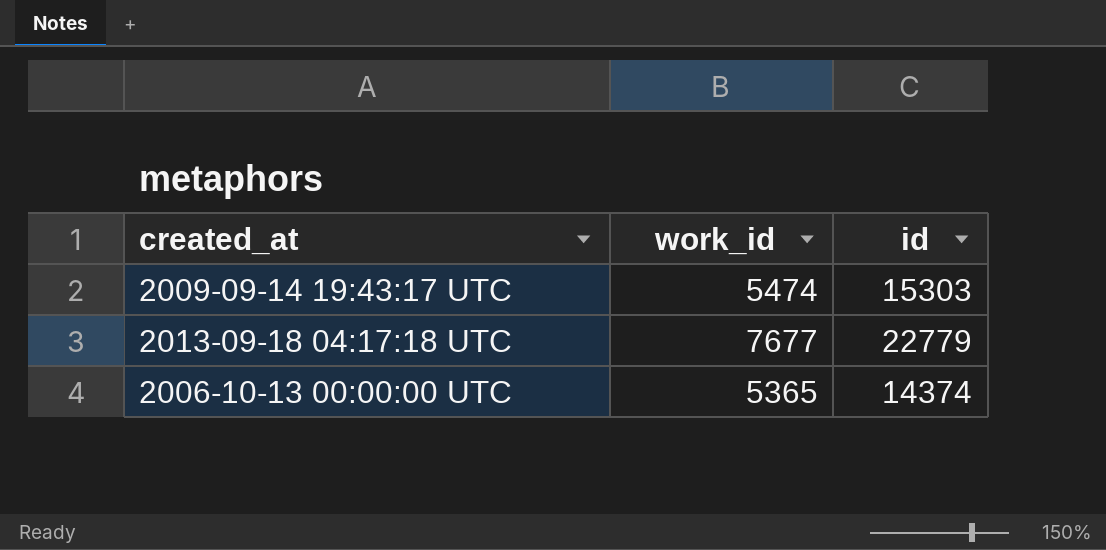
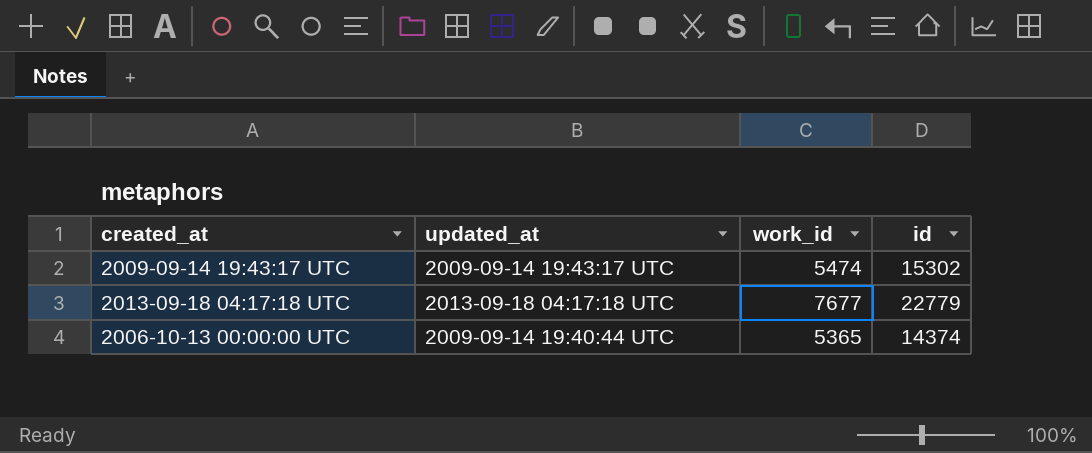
column updated_at | position: none -> 2
2009-09-14 19:43:17 UTC | id: 15303 -> 15302

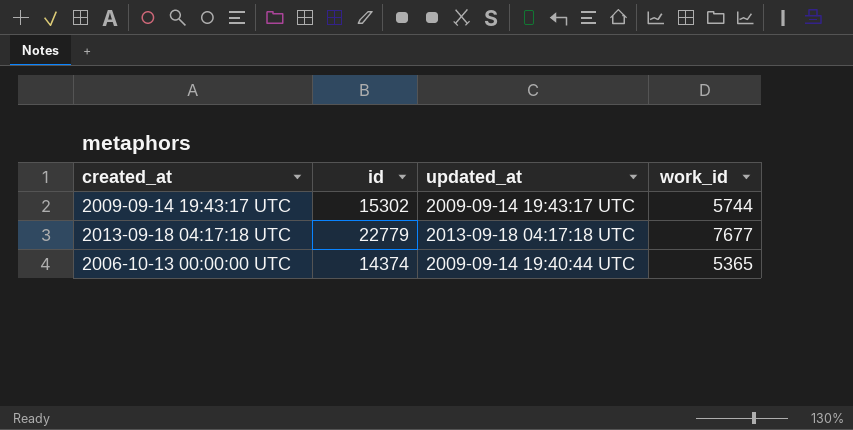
column id | position: 4 -> 2
2009-09-14 19:43:17 UTC | work_id: 5474 -> 5744

